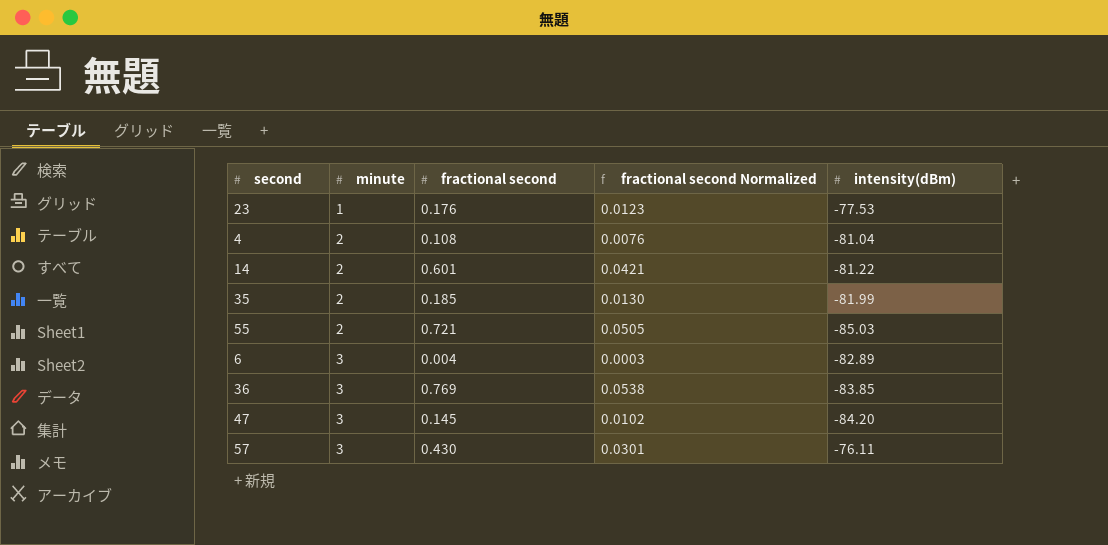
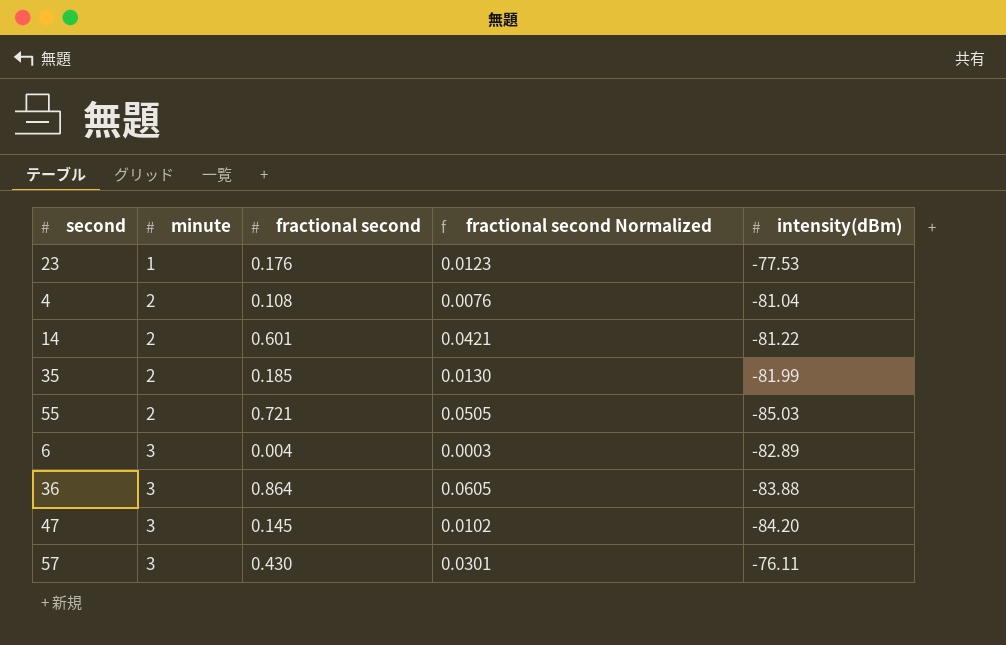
36 | fractional second: 0.769 -> 0.864
36 | fractional second Normalized: 0.0538 -> 0.0605
36 | intensity(dBm): -83.85 -> -83.88

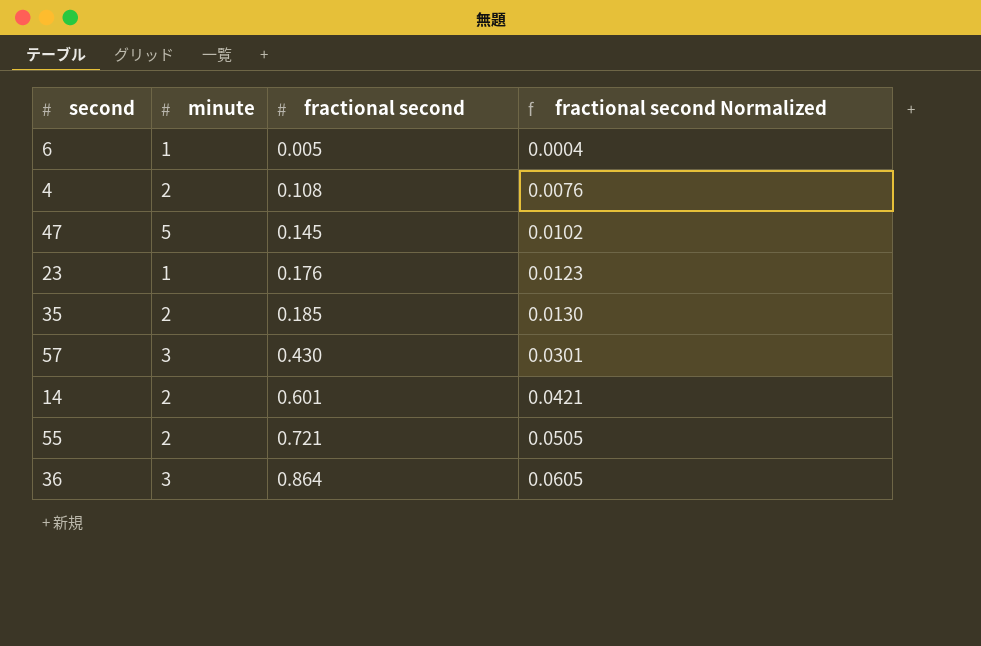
row order: minute ascending -> fractional second ascending
column intensity(dBm) | position: 5 -> none
6 | minute: 3 -> 1
6 | fractional second: 0.004 -> 0.005
6 | fractional second Normalized: 0.0003 -> 0.0004
47 | minute: 3 -> 5

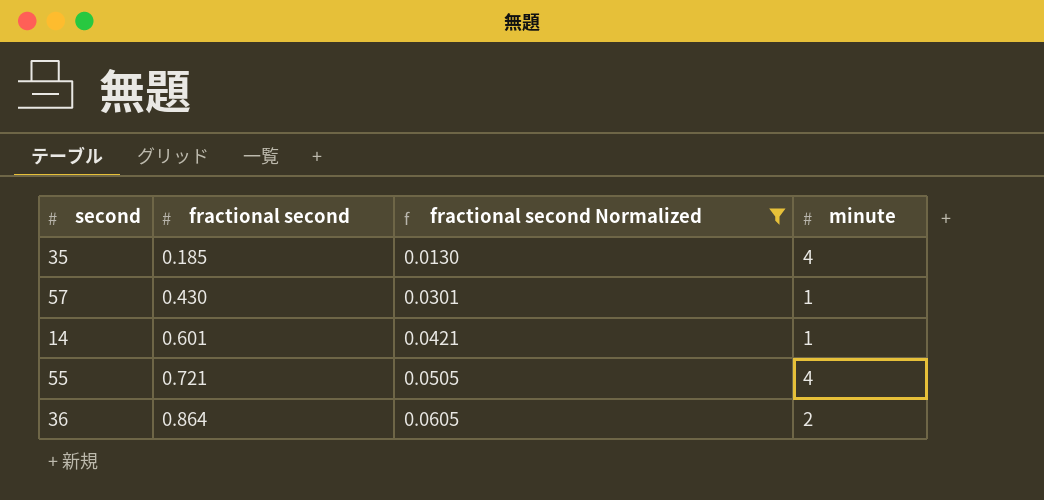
filter: none -> fractional second Normalized >= 0.0130
column minute | position: 2 -> 4
35 | minute: 2 -> 4
57 | minute: 3 -> 1
14 | minute: 2 -> 1
55 | minute: 2 -> 4
36 | minute: 3 -> 2

